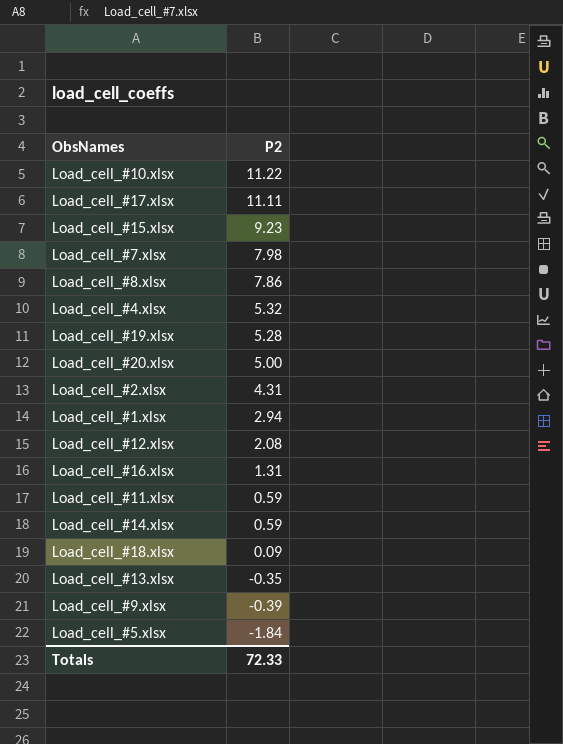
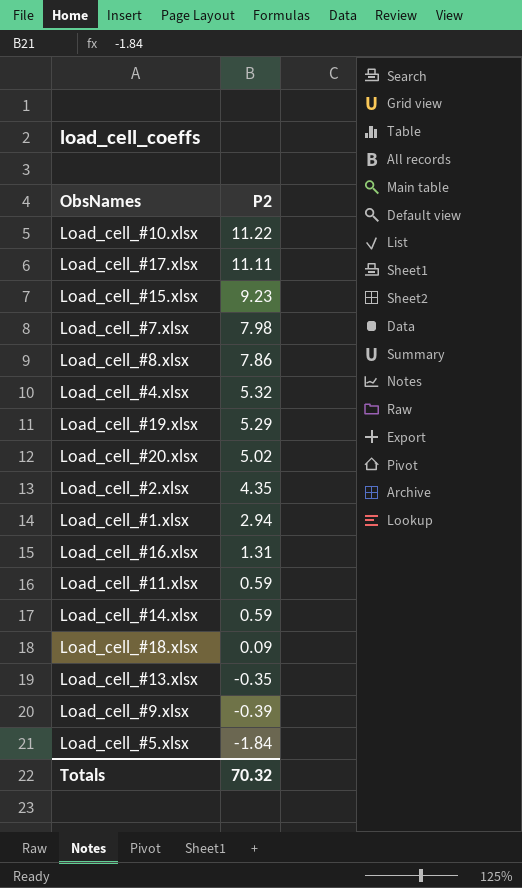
row Load_cell_#12.xlsx: 2.08 -> none
Load_cell_#19.xlsx | P2: 5.28 -> 5.29
Load_cell_#20.xlsx | P2: 5.00 -> 5.02
Load_cell_#2.xlsx | P2: 4.31 -> 4.35
Totals | P2: 72.33 -> 70.32

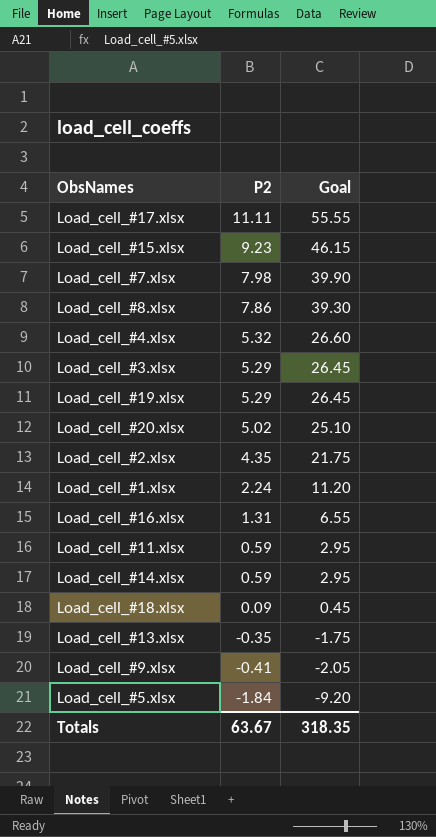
column Goal | formula: none -> [P2] * 5
row Load_cell_#10.xlsx: 11.22 -> none
row Load_cell_#3.xlsx: none -> 5.29 | 26.45
Load_cell_#1.xlsx | P2: 2.94 -> 2.24
Load_cell_#9.xlsx | P2: -0.39 -> -0.41
Totals | P2: 70.32 -> 63.67

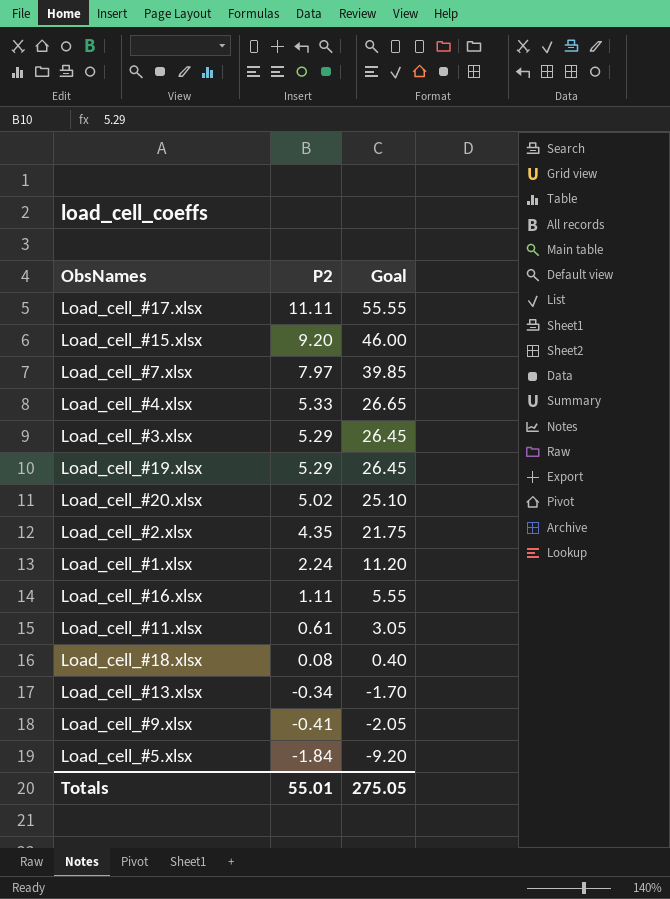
row Load_cell_#8.xlsx: 7.86 | 39.30 -> none
row Load_cell_#14.xlsx: 0.59 | 2.95 -> none
Load_cell_#15.xlsx | P2: 9.23 -> 9.20
Load_cell_#15.xlsx | Goal: 46.15 -> 46.00
Load_cell_#7.xlsx | P2: 7.98 -> 7.97
Load_cell_#7.xlsx | Goal: 39.90 -> 39.85
Load_cell_#4.xlsx | P2: 5.32 -> 5.33
Load_cell_#4.xlsx | Goal: 26.60 -> 26.65
Load_cell_#16.xlsx | P2: 1.31 -> 1.11
Load_cell_#16.xlsx | Goal: 6.55 -> 5.55
Load_cell_#11.xlsx | P2: 0.59 -> 0.61
Load_cell_#11.xlsx | Goal: 2.95 -> 3.05
Load_cell_#18.xlsx | P2: 0.09 -> 0.08
Load_cell_#18.xlsx | Goal: 0.45 -> 0.40
Load_cell_#13.xlsx | P2: -0.35 -> -0.34
Load_cell_#13.xlsx | Goal: -1.75 -> -1.70
Totals | P2: 63.67 -> 55.01
Totals | Goal: 318.35 -> 275.05

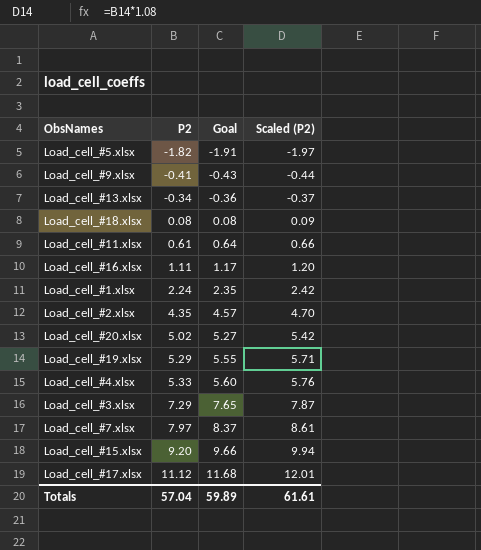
row order: P2 descending -> P2 ascending
column Goal | formula: [P2] * 5 -> [P2] * 1.05
column Scaled (P2) | formula: none -> [P2] * 1.08
Load_cell_#5.xlsx | P2: -1.84 -> -1.82
Load_cell_#3.xlsx | P2: 5.29 -> 7.29
Load_cell_#17.xlsx | P2: 11.11 -> 11.12
Totals | P2: 55.01 -> 57.04
Totals | Goal: 275.05 -> 59.89

